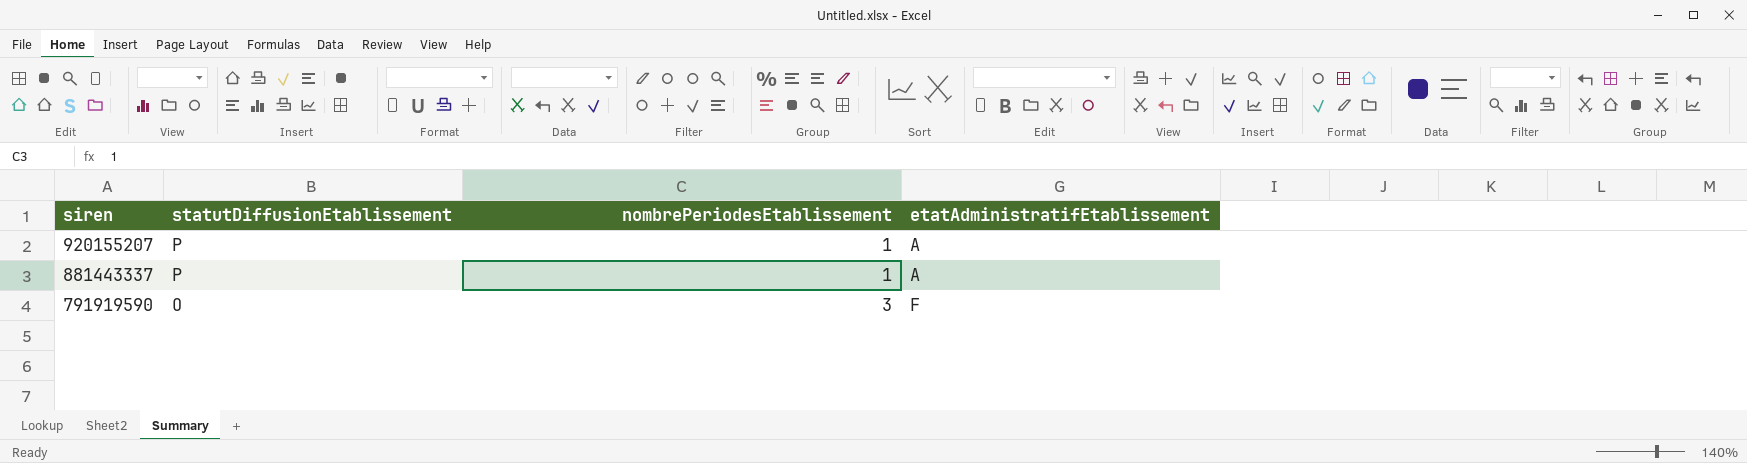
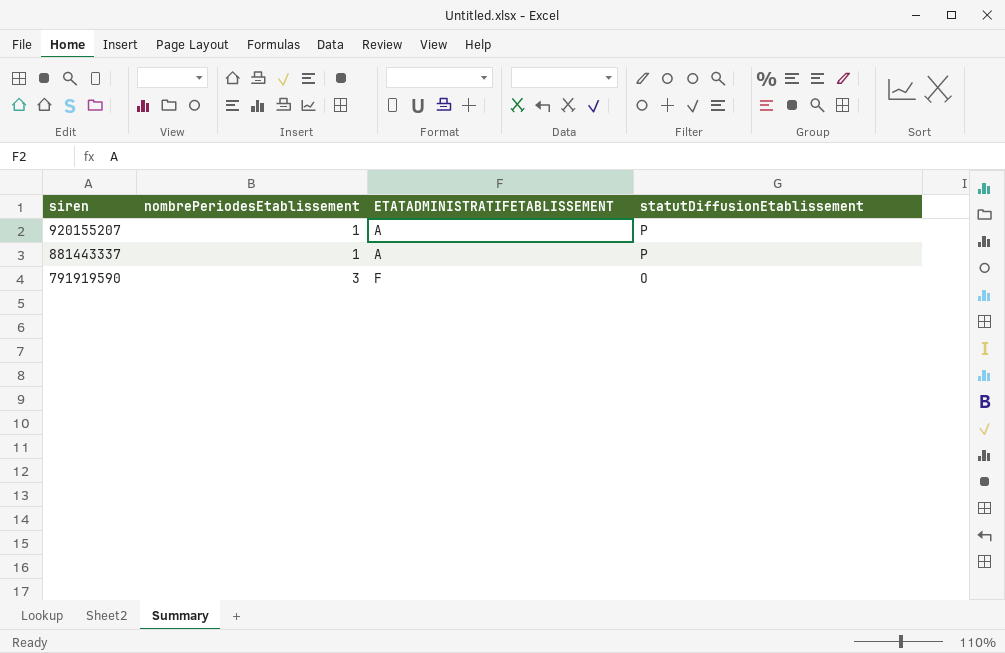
column name: etatAdministratifEtablissement -> ETATADMINISTRATIFETABLISSEMENT
column statutDiffusionEtablissement | position: 2 -> 4

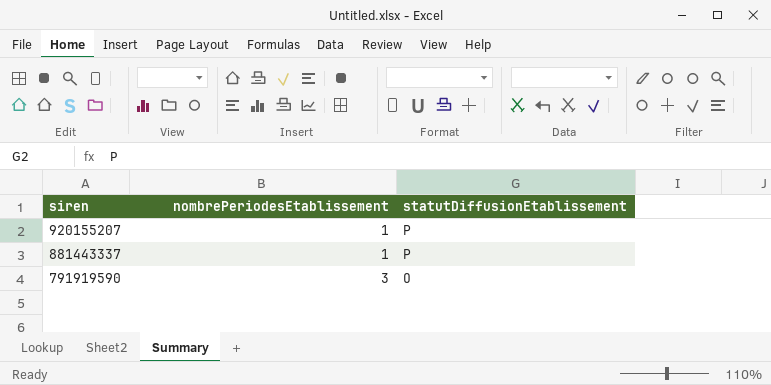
column ETATADMINISTRATIFETABLISSEMENT | position: 3 -> none

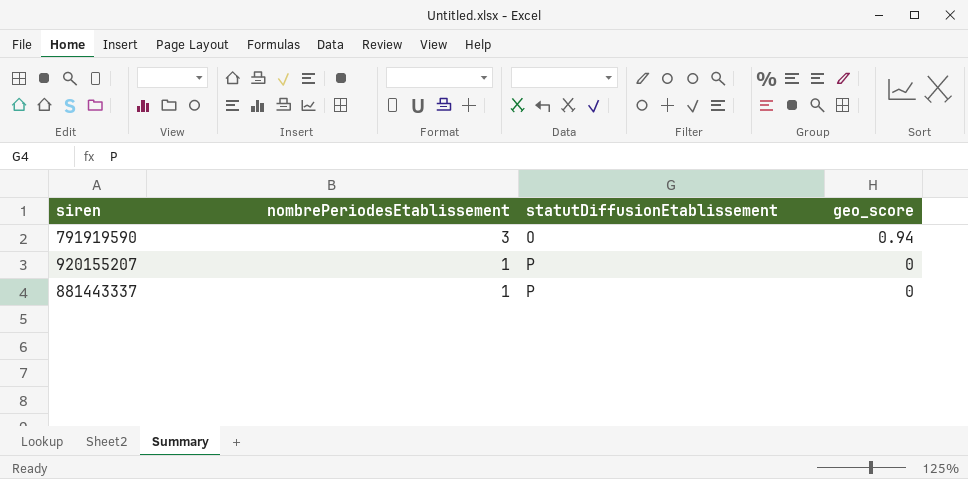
row order: siren descending -> nombrePeriodesEtablissement descending
column geo_score | position: none -> 4

